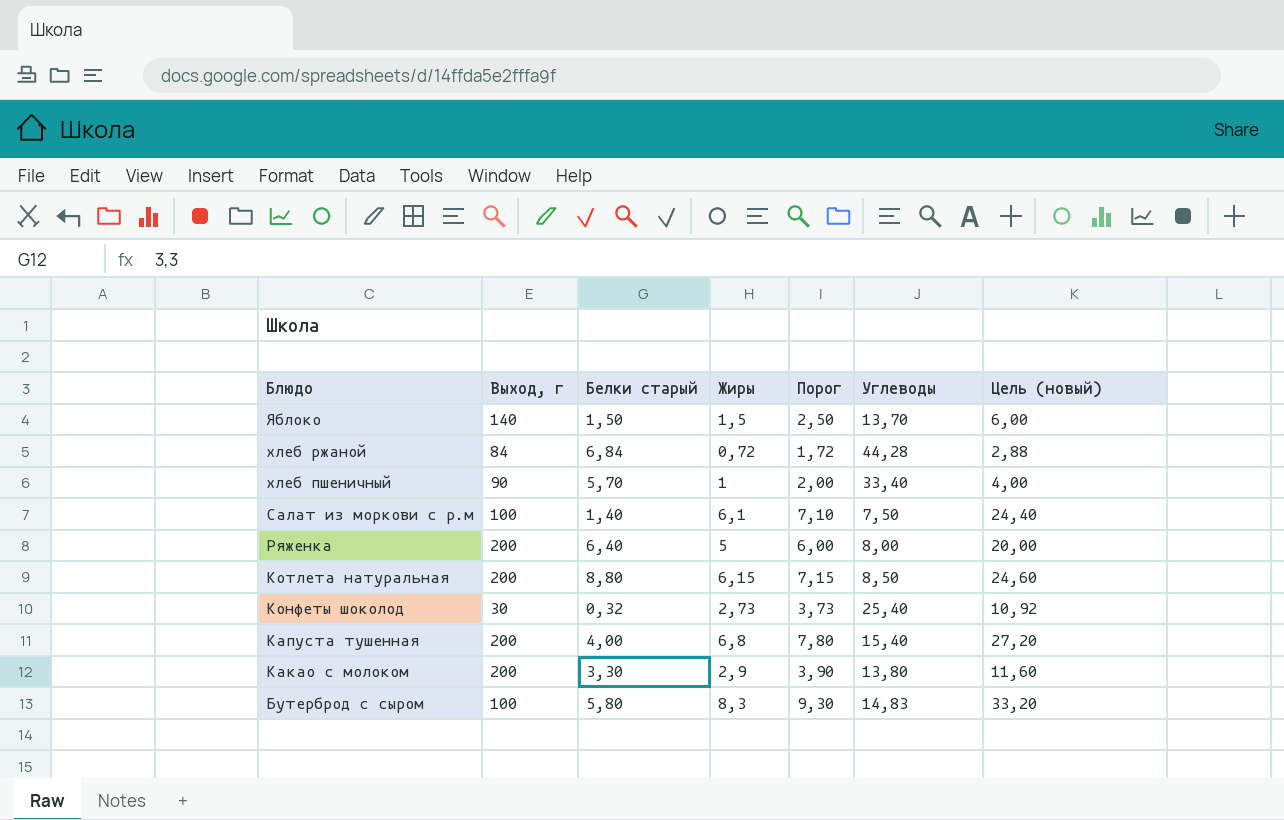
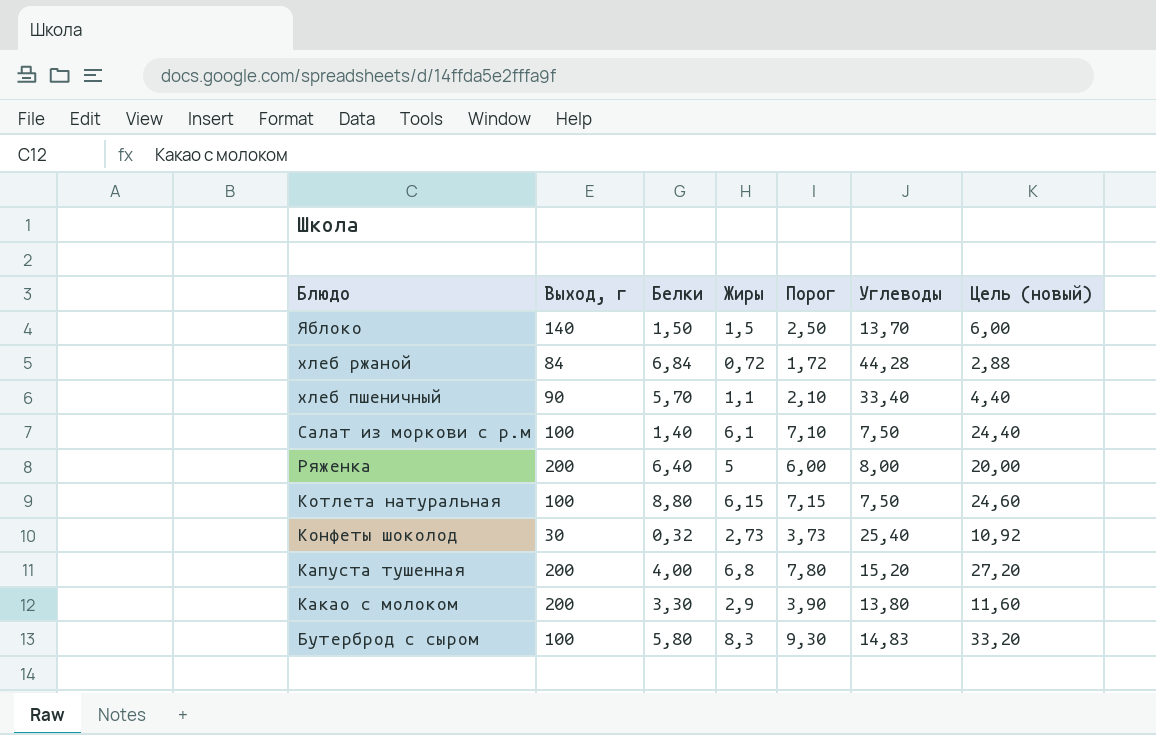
column name: Белки старый -> Белки
хлеб пшеничный | Жиры: 1 -> 1,1
хлеб пшеничный | Порог: 2,00 -> 2,10
хлеб пшеничный | Цель (новый): 4,00 -> 4,40
Котлета натуральная | Выход, г: 200 -> 100
Котлета натуральная | Углеводы: 8,50 -> 7,50
Капуста тушенная | Углеводы: 15,40 -> 15,20

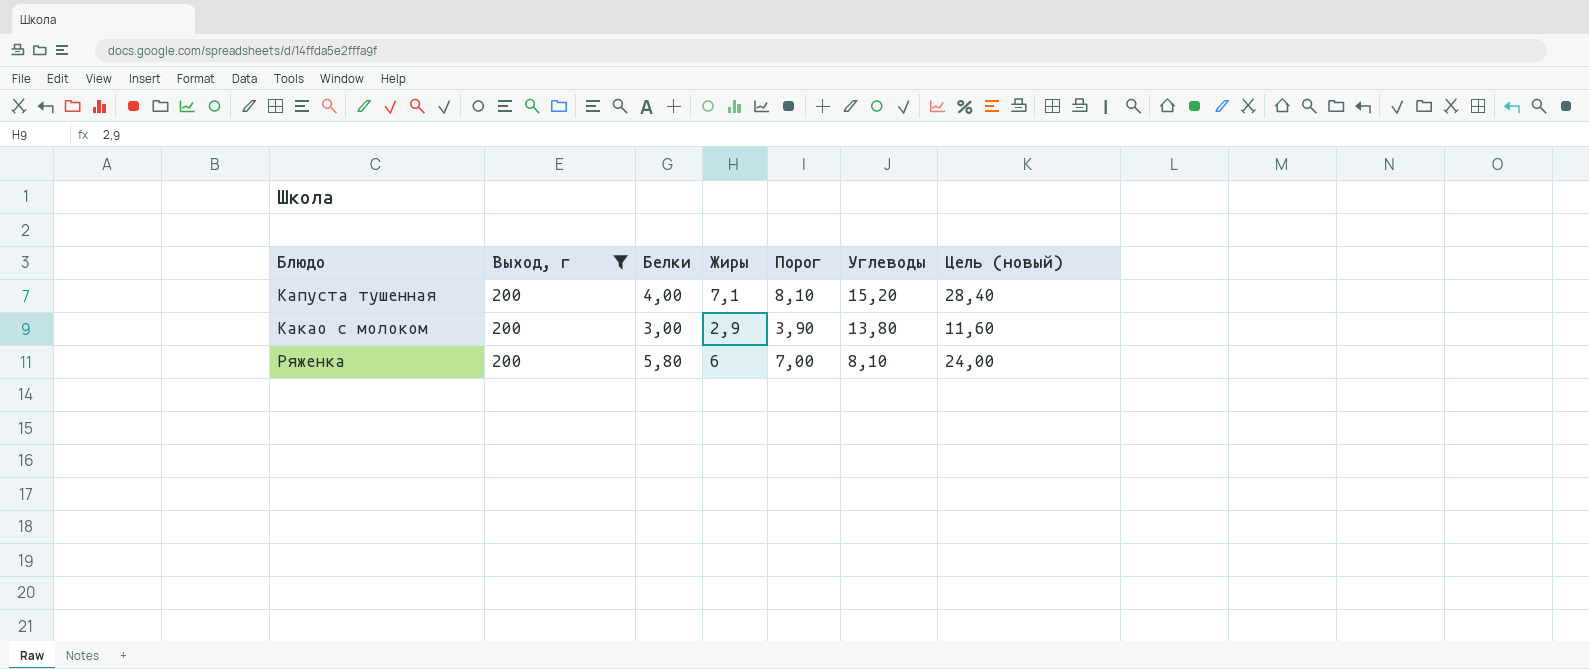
filter: none -> Выход, г = 200
row order: Блюдо descending -> Углеводы descending
Капуста тушенная | Жиры: 6,8 -> 7,1
Капуста тушенная | Порог: 7,80 -> 8,10
Капуста тушенная | Цель (новый): 27,20 -> 28,40
Какао с молоком | Белки: 3,30 -> 3,00
Ряженка | Белки: 6,40 -> 5,80
Ряженка | Жиры: 5 -> 6
Ряженка | Порог: 6,00 -> 7,00
Ряженка | Углеводы: 8,00 -> 8,10
Ряженка | Цель (новый): 20,00 -> 24,00

